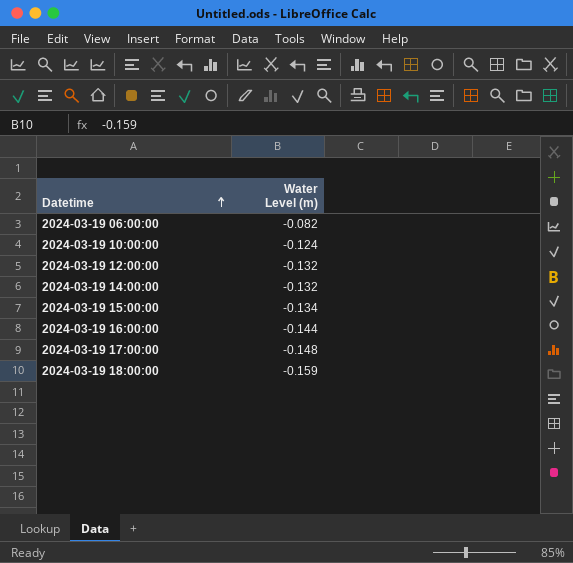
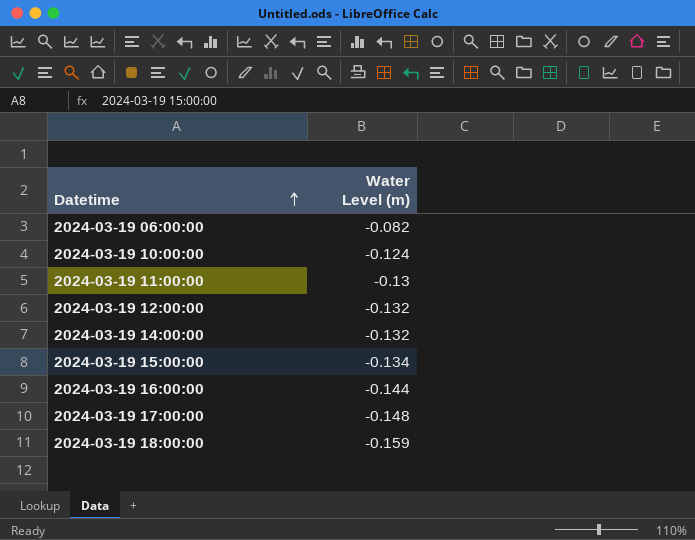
row 2024-03-19 11:00:00: none -> -0.13

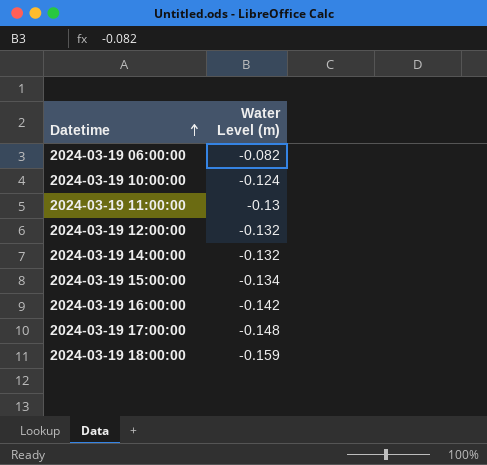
2024-03-19 16:00:00 | Water Level (m): -0.144 -> -0.142

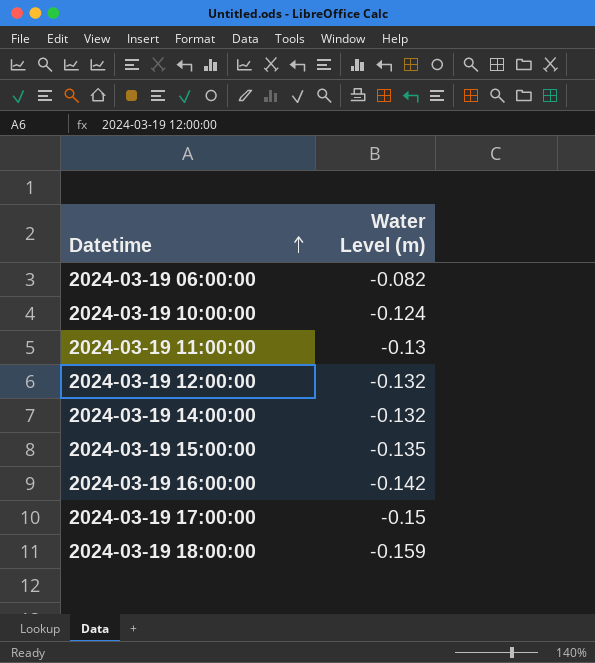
2024-03-19 15:00:00 | Water Level (m): -0.134 -> -0.135
2024-03-19 17:00:00 | Water Level (m): -0.148 -> -0.15

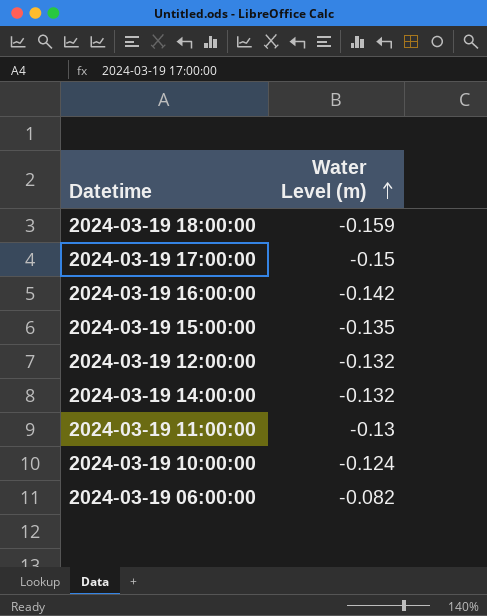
row order: Datetime ascending -> Water Level (m) ascending

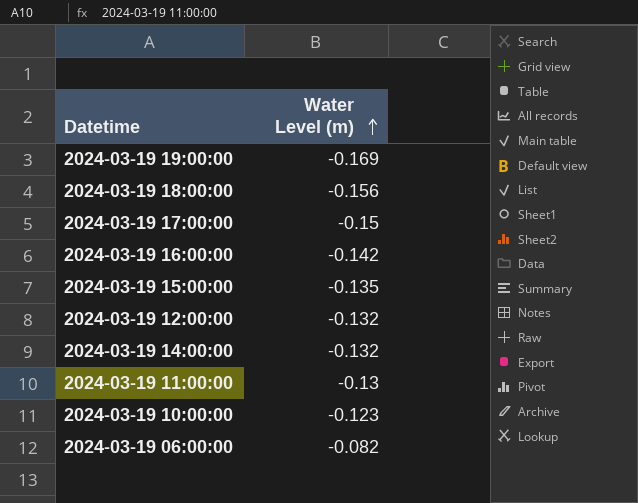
row 2024-03-19 19:00:00: none -> -0.169
2024-03-19 18:00:00 | Water Level (m): -0.159 -> -0.156
2024-03-19 10:00:00 | Water Level (m): -0.124 -> -0.123

